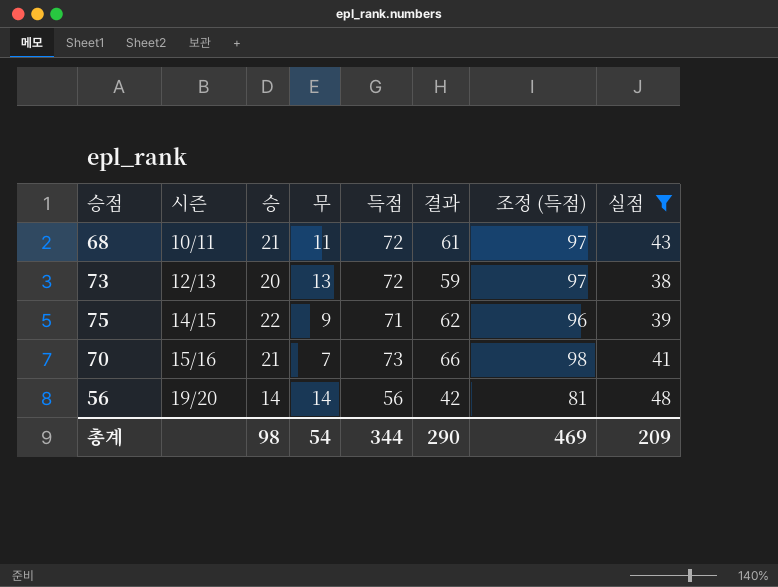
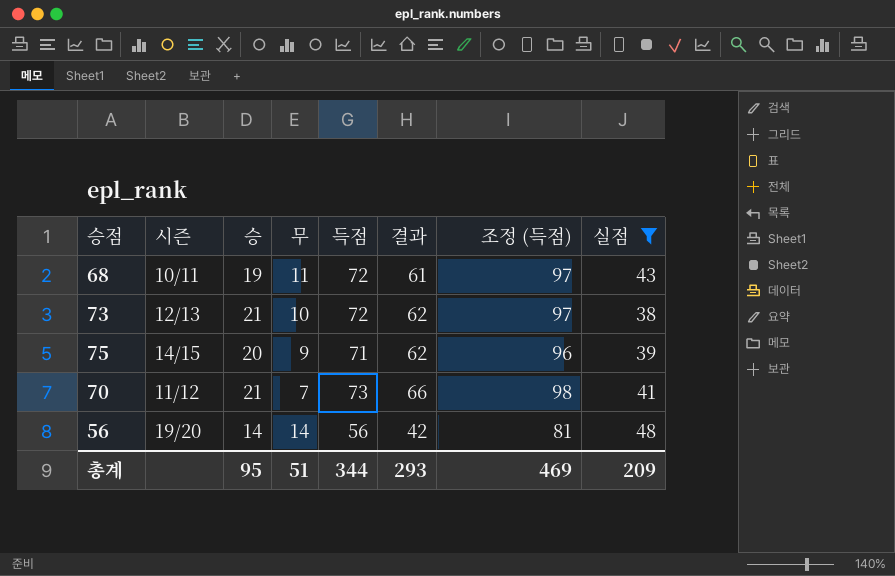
68 | 승: 21 -> 19
73 | 승: 20 -> 21
73 | 무: 13 -> 10
73 | 결과: 59 -> 62
75 | 승: 22 -> 20
70 | 시즌: 15/16 -> 11/12
총계 | 승: 98 -> 95
총계 | 무: 54 -> 51
총계 | 결과: 290 -> 293

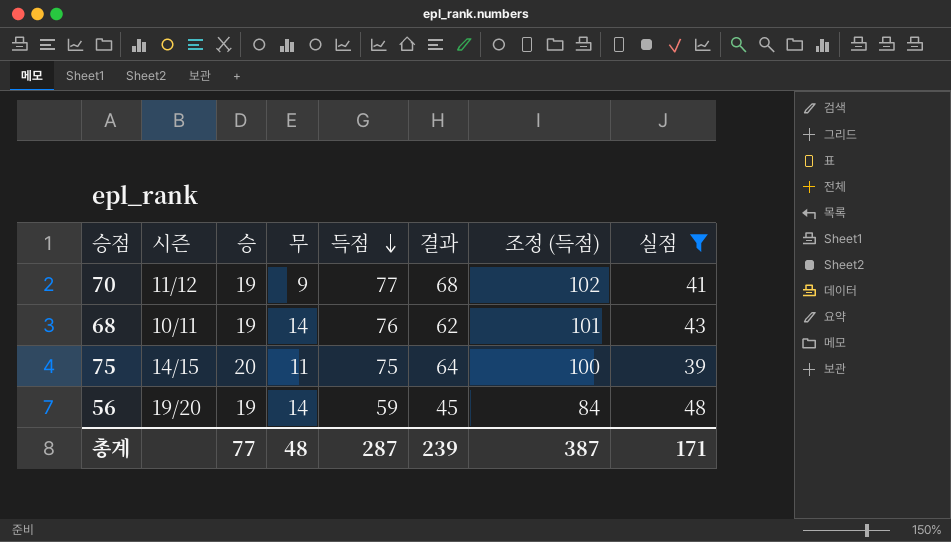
row order: none -> 득점 descending
row 73: 12/13 | 21 | 10 | 72 | 62 | 97 | 38 -> none
70 | 승: 21 -> 19
70 | 무: 7 -> 9
70 | 득점: 73 -> 77
70 | 결과: 66 -> 68
70 | 조정 (득점): 98 -> 102
68 | 무: 11 -> 14
68 | 득점: 72 -> 76
68 | 결과: 61 -> 62
68 | 조정 (득점): 97 -> 101
75 | 무: 9 -> 11
75 | 득점: 71 -> 75
75 | 결과: 62 -> 64
75 | 조정 (득점): 96 -> 100
56 | 승: 14 -> 19
56 | 득점: 56 -> 59
56 | 결과: 42 -> 45
56 | 조정 (득점): 81 -> 84
총계 | 승: 95 -> 77
총계 | 무: 51 -> 48
총계 | 득점: 344 -> 287
총계 | 결과: 293 -> 239
총계 | 조정 (득점): 469 -> 387
총계 | 실점: 209 -> 171

